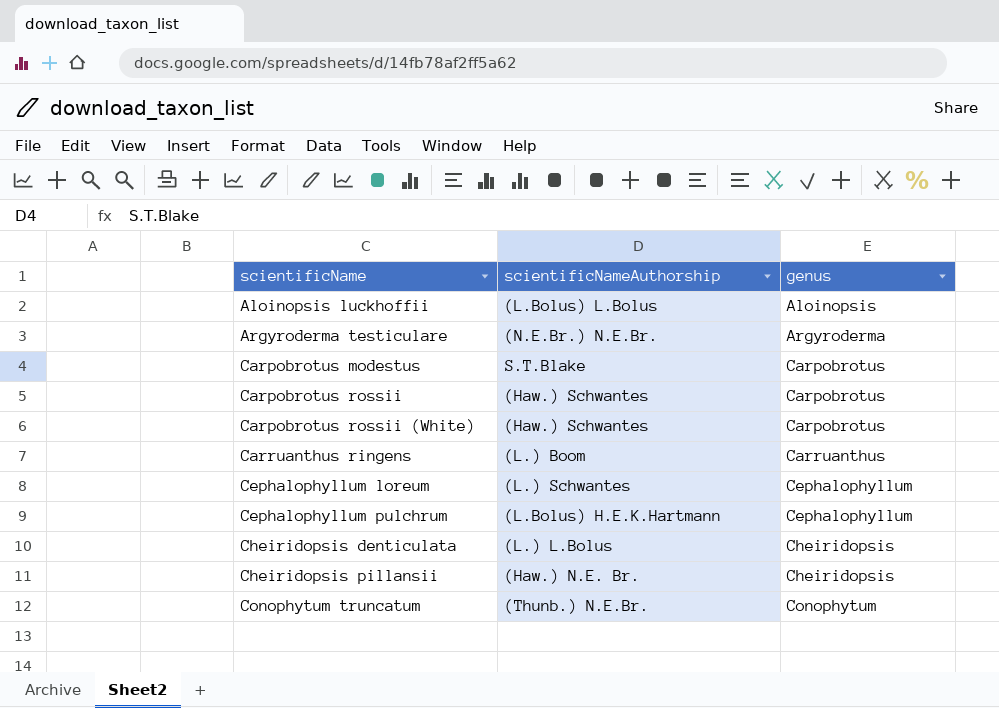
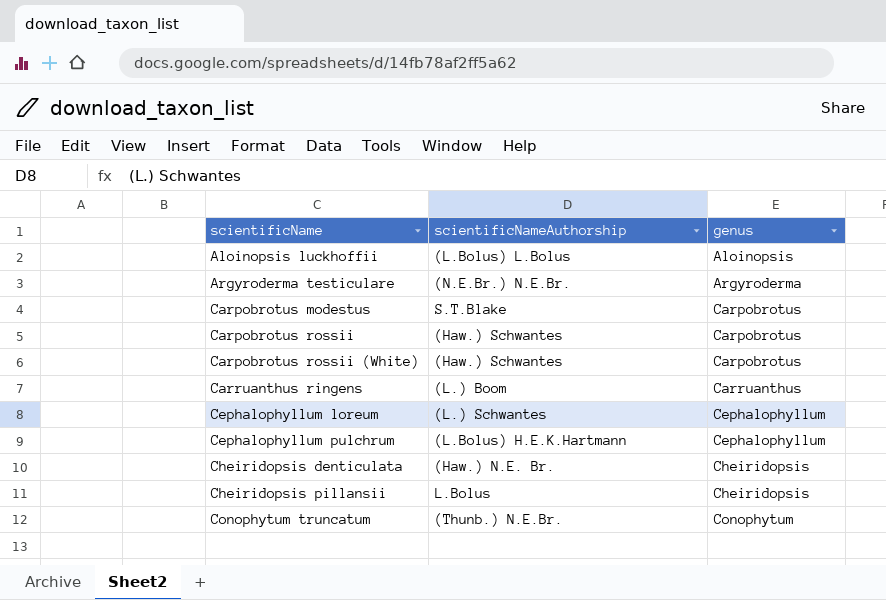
Cheiridopsis denticulata | scientificNameAuthorship: (L.) L.Bolus -> (Haw.) N.E. Br.
Cheiridopsis pillansii | scientificNameAuthorship: (Haw.) N.E. Br. -> L.Bolus

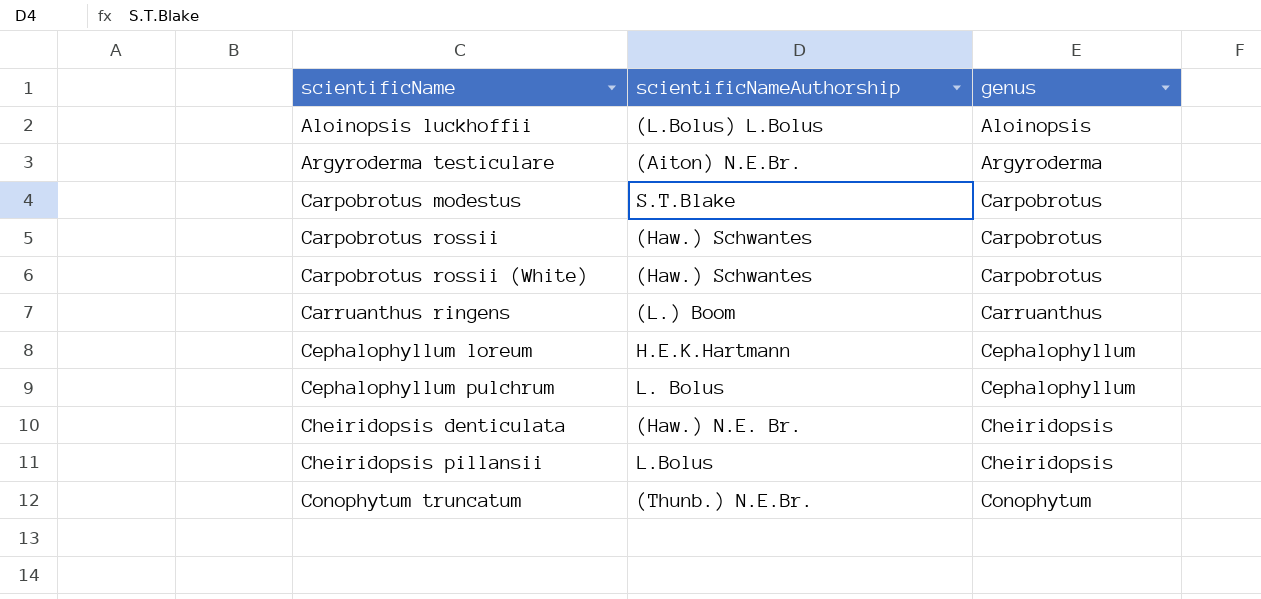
Argyroderma testiculare | scientificNameAuthorship: (N.E.Br.) N.E.Br. -> (Aiton) N.E.Br.
Cephalophyllum loreum | scientificNameAuthorship: (L.) Schwantes -> H.E.K.Hartmann
Cephalophyllum pulchrum | scientificNameAuthorship: (L.Bolus) H.E.K.Hartmann -> L. Bolus

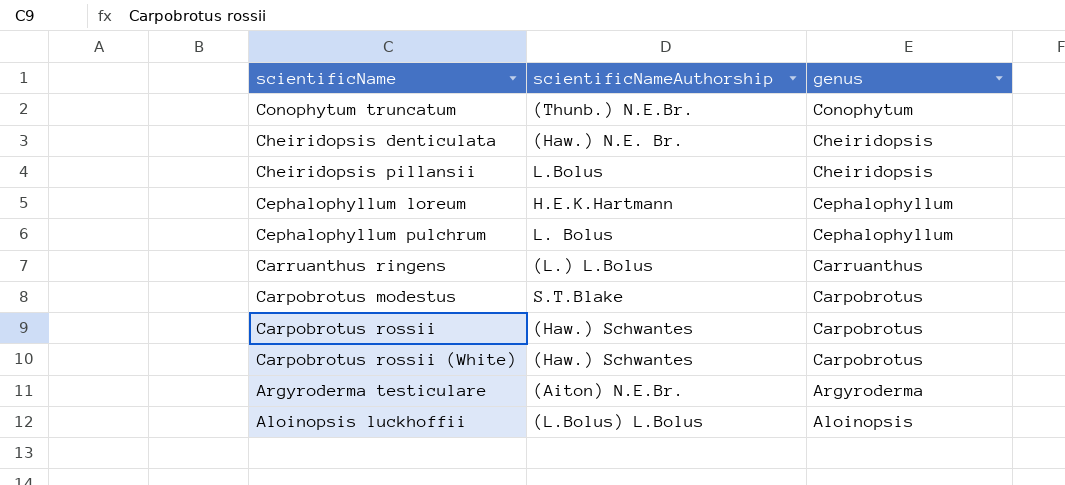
row order: scientificName ascending -> genus descending
Carruanthus ringens | scientificNameAuthorship: (L.) Boom -> (L.) L.Bolus

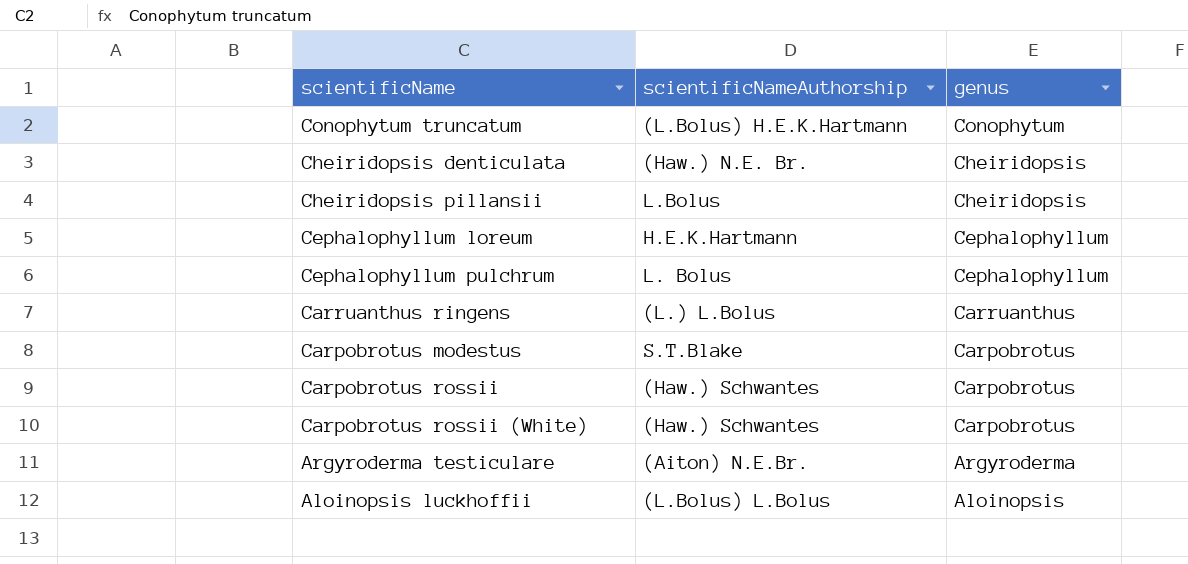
Conophytum truncatum | scientificNameAuthorship: (Thunb.) N.E.Br. -> (L.Bolus) H.E.K.Hartmann

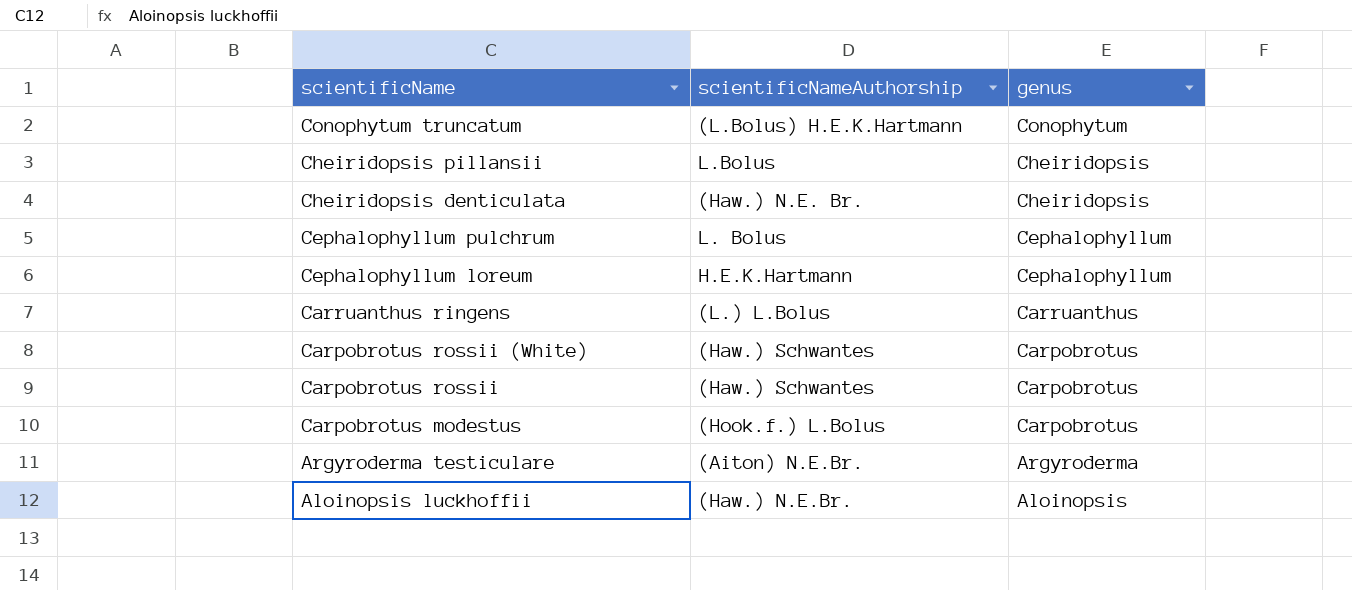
row order: genus descending -> scientificName descending
Carpobrotus modestus | scientificNameAuthorship: S.T.Blake -> (Hook.f.) L.Bolus
Aloinopsis luckhoffii | scientificNameAuthorship: (L.Bolus) L.Bolus -> (Haw.) N.E.Br.

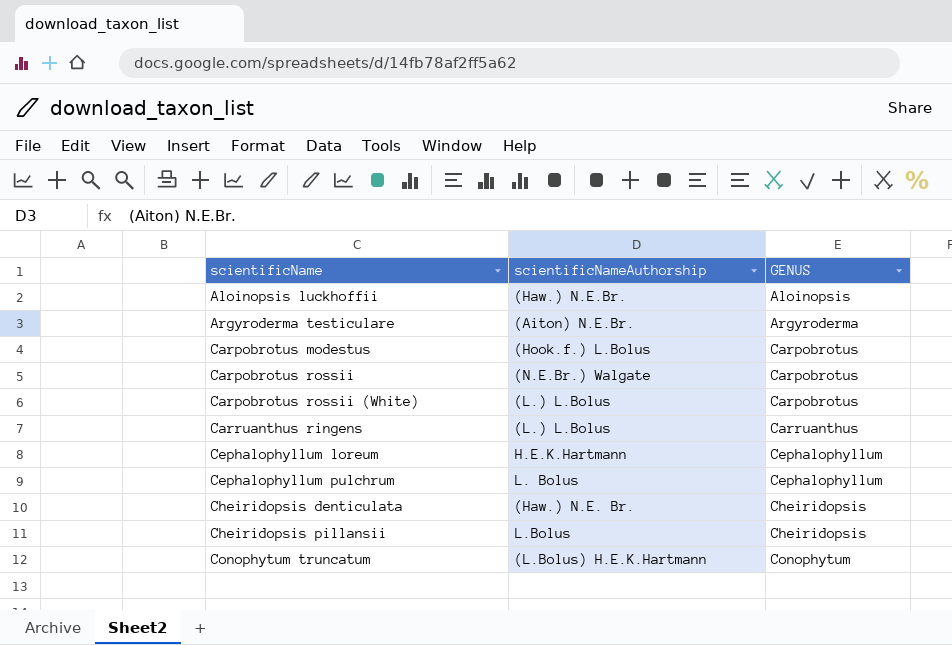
row order: scientificName descending -> scientificName ascending
column name: genus -> GENUS
Carpobrotus rossii | scientificNameAuthorship: (Haw.) Schwantes -> (N.E.Br.) Walgate
Carpobrotus rossii (White) | scientificNameAuthorship: (Haw.) Schwantes -> (L.) L.Bolus

